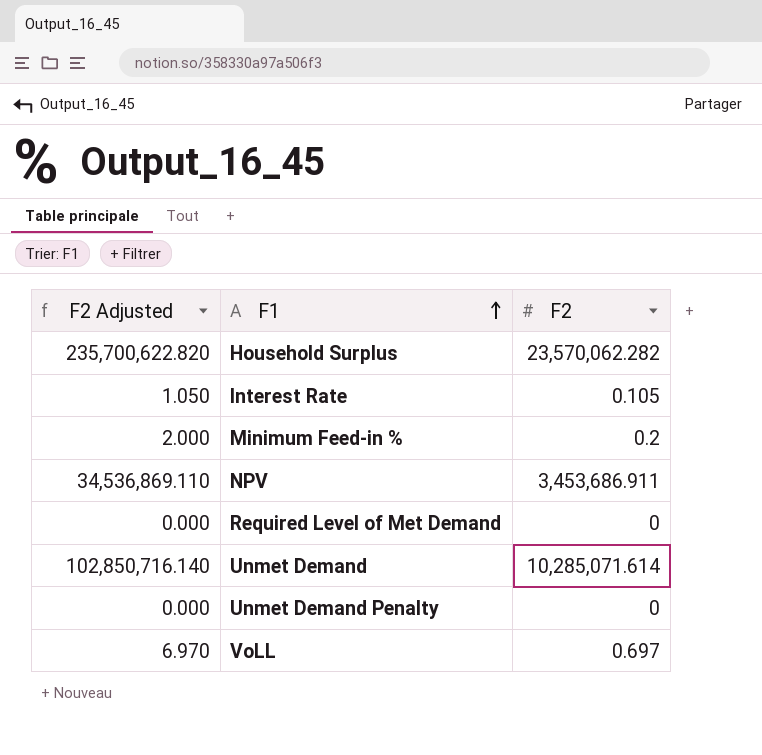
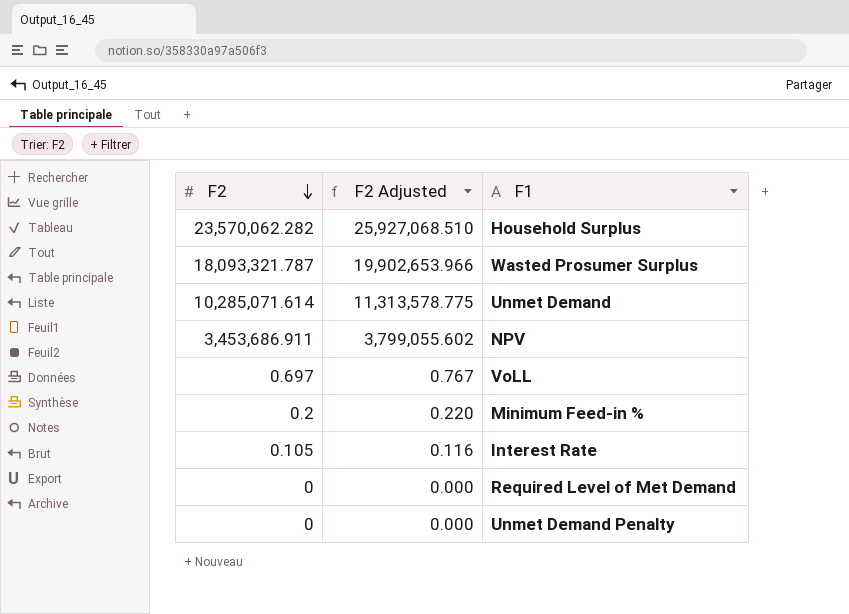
row order: F1 ascending -> F2 descending
column F2 | position: 3 -> 1
column F2 Adjusted | formula: [F2] * 10 -> [F2] * 1.1
row Wasted Prosumer Surplus: none -> 18,093,321.787 | 19,902,653.966

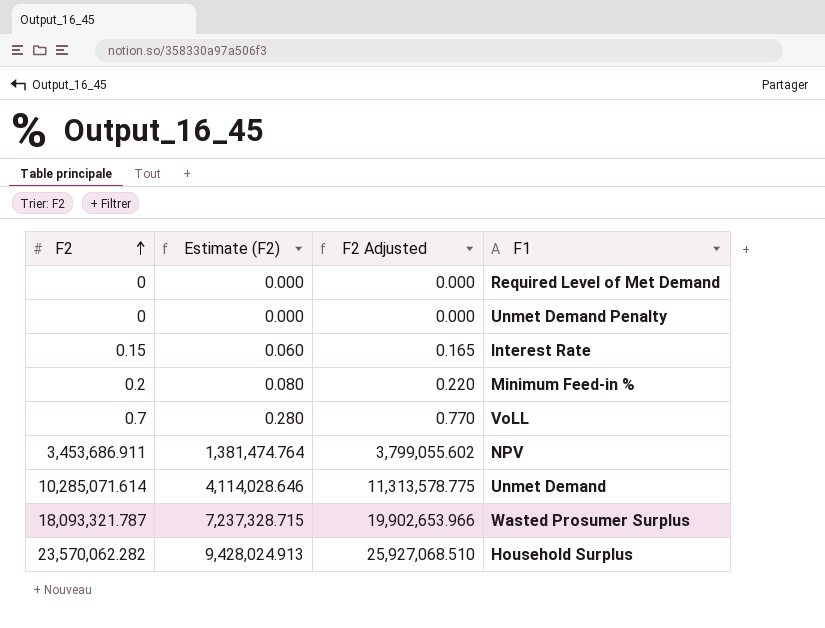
row order: F2 descending -> F2 ascending
column Estimate (F2) | formula: none -> [F2] * 0.4
Interest Rate | F2: 0.105 -> 0.15
Interest Rate | F2 Adjusted: 0.116 -> 0.165
VoLL | F2: 0.697 -> 0.7
VoLL | F2 Adjusted: 0.767 -> 0.770

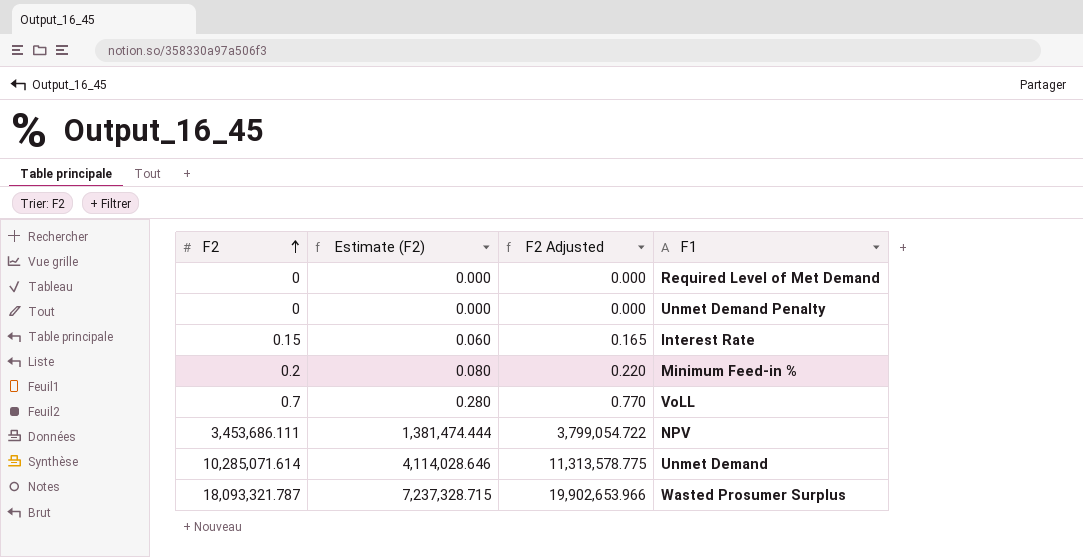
row Household Surplus: 23,570,062.282 | 9,428,024.913 | 25,927,068.510 -> none
NPV | F2: 3,453,686.911 -> 3,453,686.111
NPV | Estimate (F2): 1,381,474.764 -> 1,381,474.444
NPV | F2 Adjusted: 3,799,055.602 -> 3,799,054.722

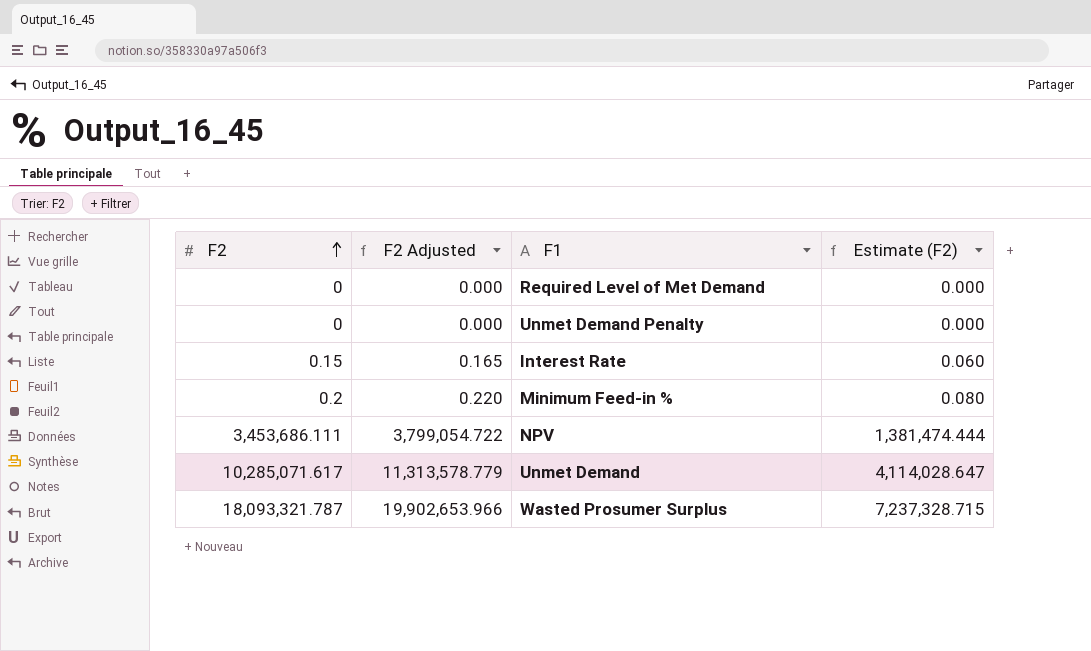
column Estimate (F2) | position: 2 -> 4
row VoLL: 0.7 | 0.280 | 0.770 -> none
Unmet Demand | F2: 10,285,071.614 -> 10,285,071.617
Unmet Demand | F2 Adjusted: 11,313,578.775 -> 11,313,578.779
Unmet Demand | Estimate (F2): 4,114,028.646 -> 4,114,028.647

